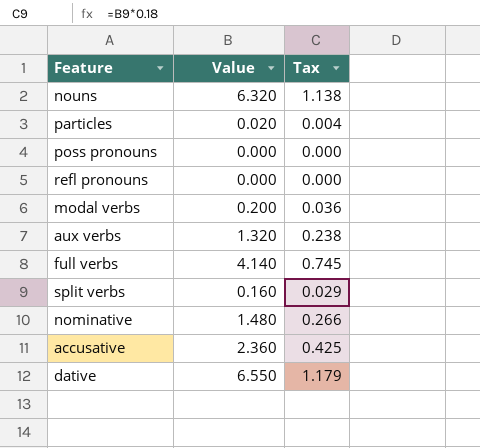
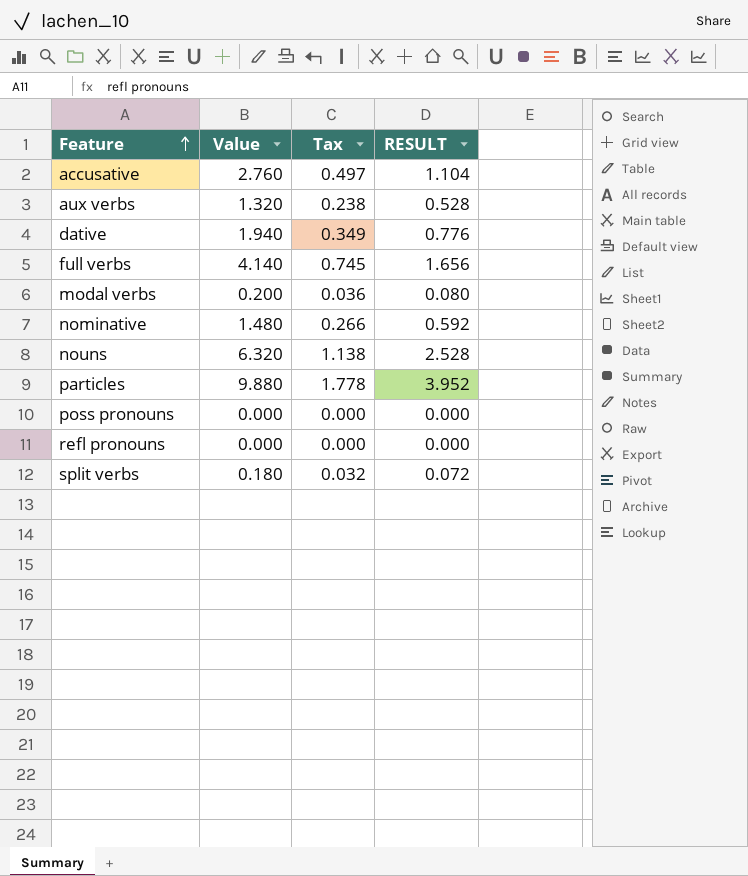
row order: none -> Feature ascending
column RESULT | formula: none -> [Value] * 0.4
accusative | Value: 2.360 -> 2.760
accusative | Tax: 0.425 -> 0.497
dative | Value: 6.550 -> 1.940
dative | Tax: 1.179 -> 0.349
particles | Value: 0.020 -> 9.880
particles | Tax: 0.004 -> 1.778
split verbs | Value: 0.160 -> 0.180
split verbs | Tax: 0.029 -> 0.032

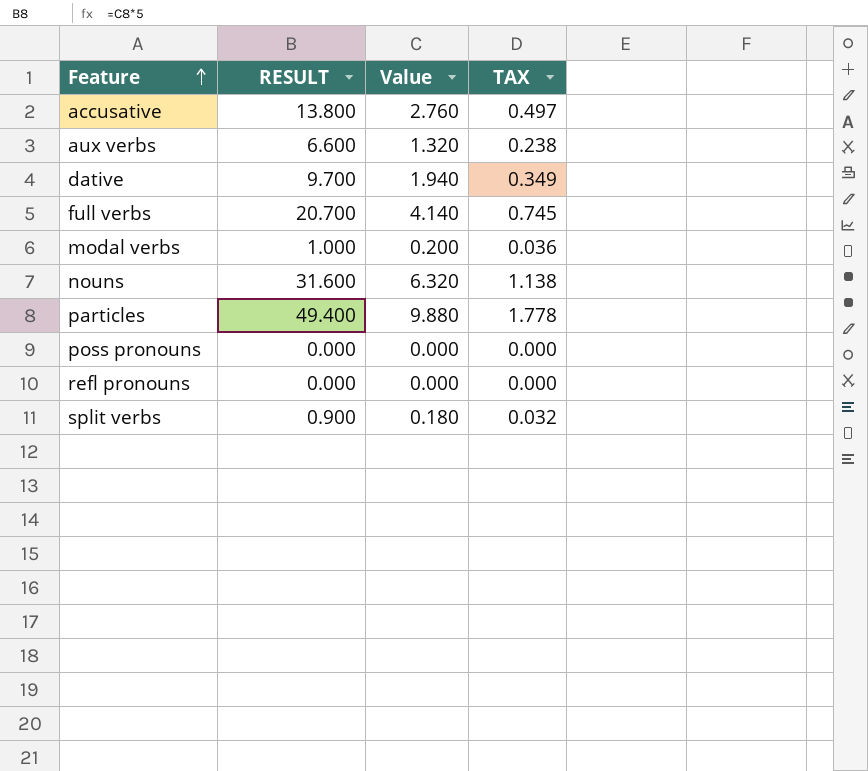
column RESULT | formula: [Value] * 0.4 -> [Value] * 5
column RESULT | position: 4 -> 2
column name: Tax -> TAX
row nominative: 1.480 | 0.266 | 0.592 -> none

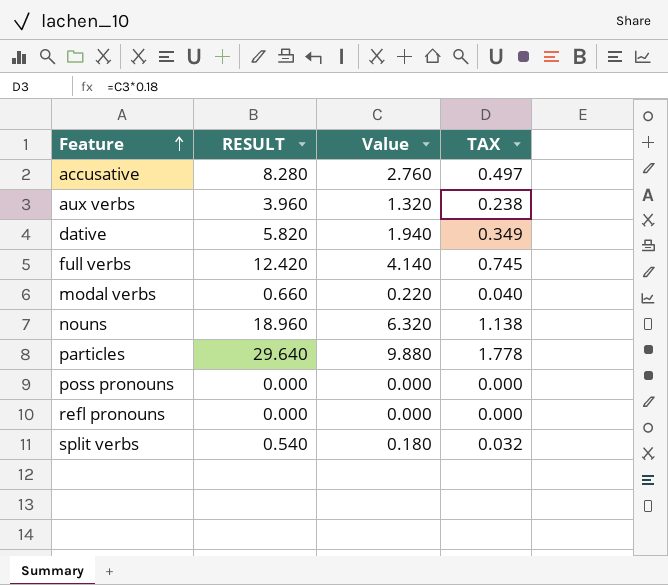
column RESULT | formula: [Value] * 5 -> [Value] * 3
modal verbs | Value: 0.200 -> 0.220
modal verbs | TAX: 0.036 -> 0.040

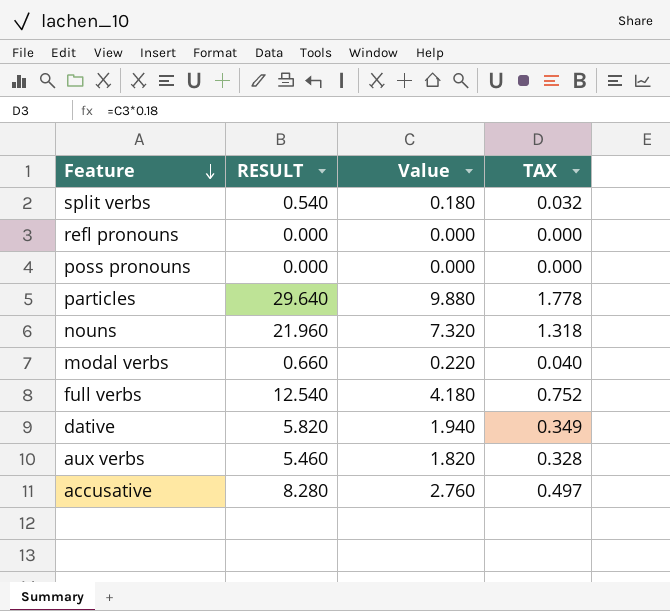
row order: Feature ascending -> Feature descending
nouns | RESULT: 18.960 -> 21.960
nouns | Value: 6.320 -> 7.320
nouns | TAX: 1.138 -> 1.318
full verbs | RESULT: 12.420 -> 12.540
full verbs | Value: 4.140 -> 4.180
full verbs | TAX: 0.745 -> 0.752
aux verbs | RESULT: 3.960 -> 5.460
aux verbs | Value: 1.320 -> 1.820
aux verbs | TAX: 0.238 -> 0.328

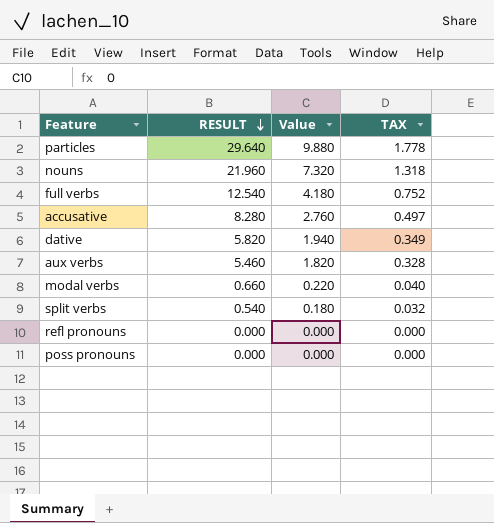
row order: Feature descending -> RESULT descending

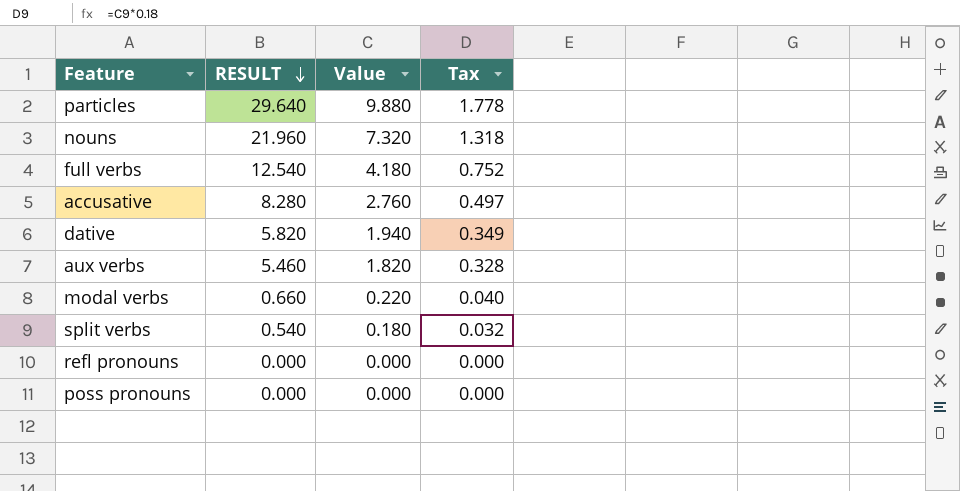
column name: TAX -> Tax

